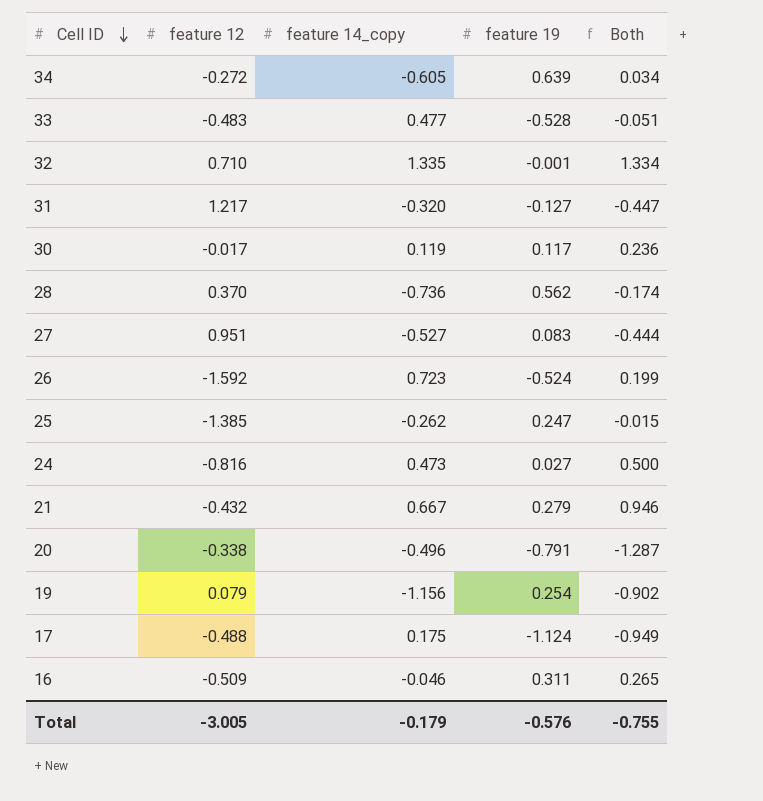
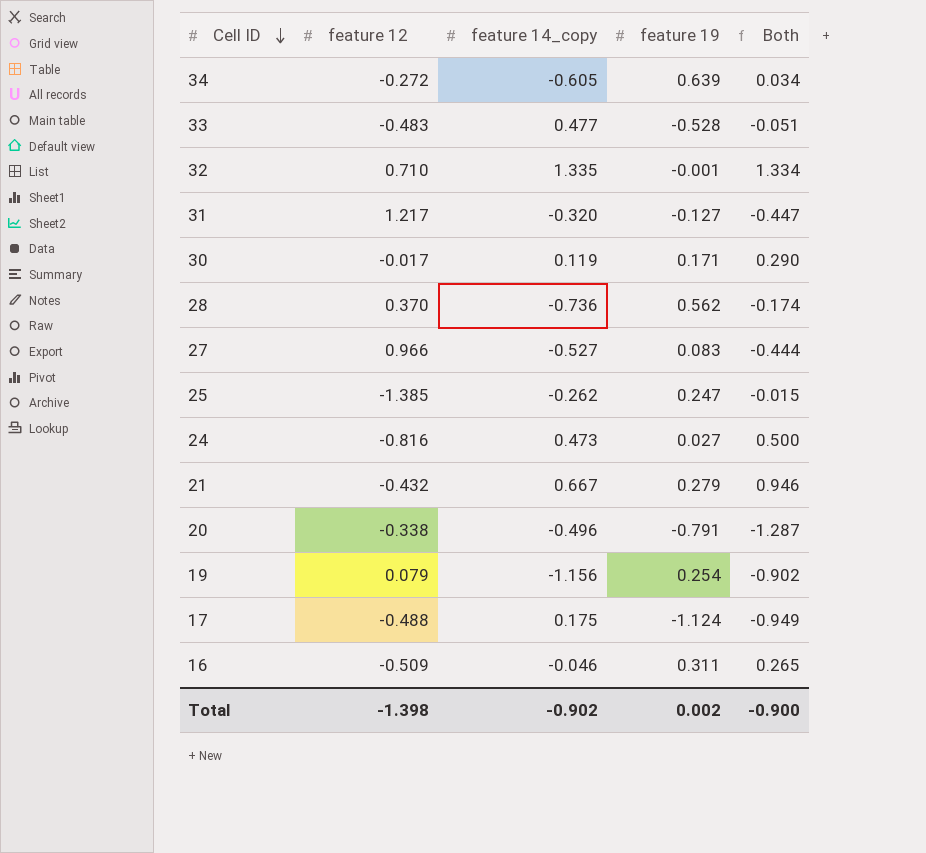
row 26: -1.592 | 0.723 | -0.524 | 0.199 -> none
30 | feature 19: 0.117 -> 0.171
30 | Both: 0.236 -> 0.290
27 | feature 12: 0.951 -> 0.966
Total | feature 12: -3.005 -> -1.398
Total | feature 14_copy: -0.179 -> -0.902
Total | feature 19: -0.576 -> 0.002
Total | Both: -0.755 -> -0.900

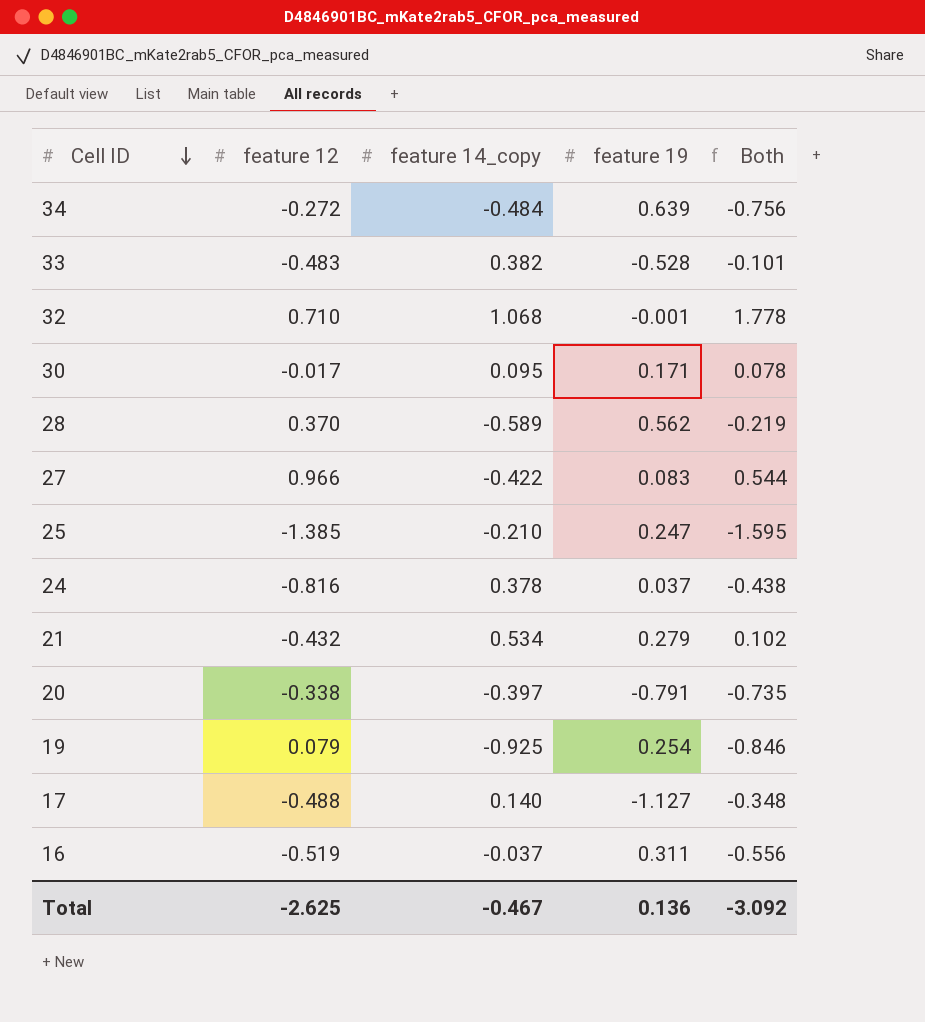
column Both | formula: [feature 14_copy] + [feature 19] -> [feature 12] + [feature 14_copy]
row 31: 1.217 | -0.320 | -0.127 | -0.447 -> none
34 | feature 14_copy: -0.605 -> -0.484
33 | feature 14_copy: 0.477 -> 0.382
32 | feature 14_copy: 1.335 -> 1.068
30 | feature 14_copy: 0.119 -> 0.095
28 | feature 14_copy: -0.736 -> -0.589
27 | feature 14_copy: -0.527 -> -0.422
25 | feature 14_copy: -0.262 -> -0.210
24 | feature 14_copy: 0.473 -> 0.378
24 | feature 19: 0.027 -> 0.037
21 | feature 14_copy: 0.667 -> 0.534
20 | feature 14_copy: -0.496 -> -0.397
19 | feature 14_copy: -1.156 -> -0.925
17 | feature 14_copy: 0.175 -> 0.140
17 | feature 19: -1.124 -> -1.127
16 | feature 12: -0.509 -> -0.519
16 | feature 14_copy: -0.046 -> -0.037
Total | feature 12: -1.398 -> -2.625
Total | feature 14_copy: -0.902 -> -0.467
Total | feature 19: 0.002 -> 0.136
Total | Both: -0.900 -> -3.092

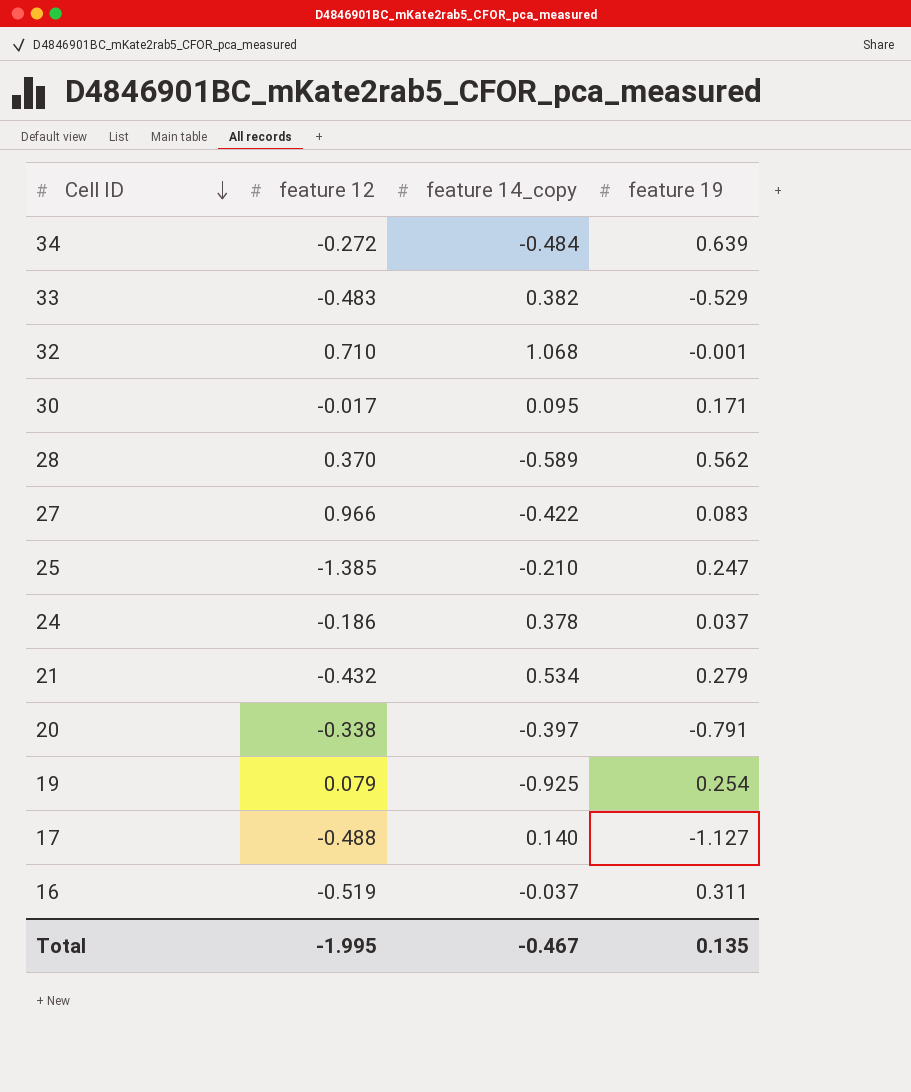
column Both | formula: [feature 12] + [feature 14_copy] -> none
33 | feature 19: -0.528 -> -0.529
24 | feature 12: -0.816 -> -0.186
Total | feature 12: -2.625 -> -1.995
Total | feature 19: 0.136 -> 0.135

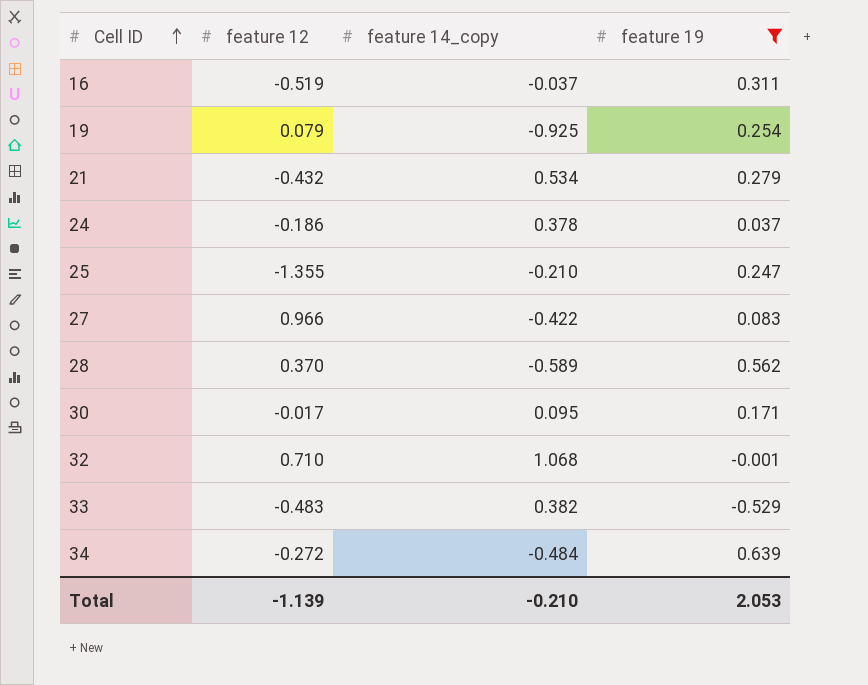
filter: none -> feature 19 >= -0.529
row order: Cell ID descending -> Cell ID ascending
25 | feature 12: -1.385 -> -1.355
Total | feature 12: -1.995 -> -1.139
Total | feature 14_copy: -0.467 -> -0.210
Total | feature 19: 0.135 -> 2.053

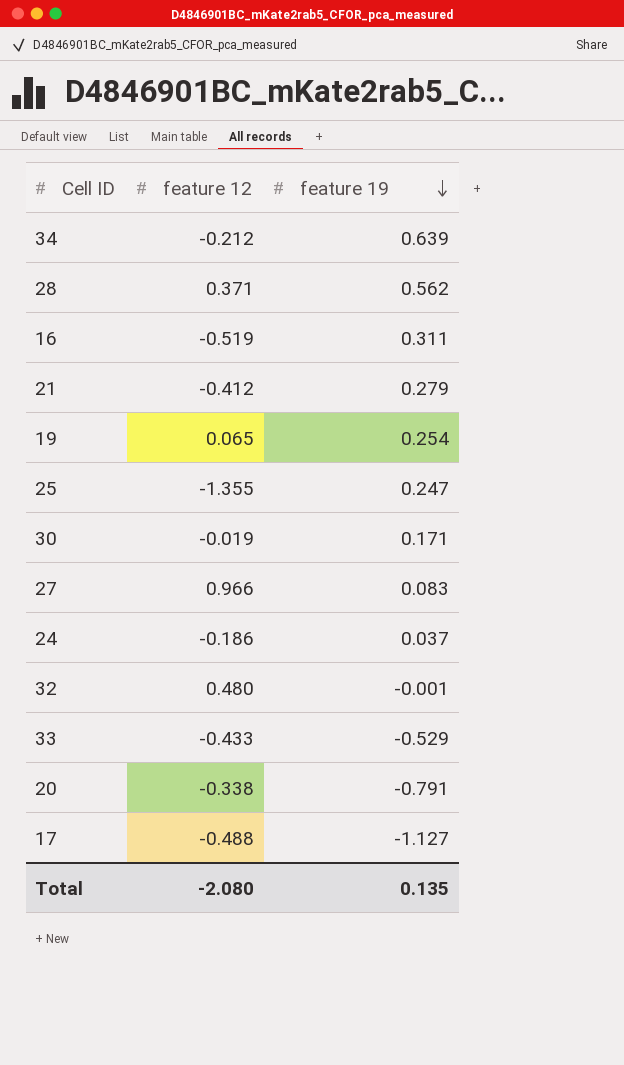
filter: feature 19 >= -0.529 -> none
row order: Cell ID ascending -> feature 19 descending
column feature 14_copy | position: 3 -> none
34 | feature 12: -0.272 -> -0.212
28 | feature 12: 0.370 -> 0.371
21 | feature 12: -0.432 -> -0.412
19 | feature 12: 0.079 -> 0.065
30 | feature 12: -0.017 -> -0.019
32 | feature 12: 0.710 -> 0.480
33 | feature 12: -0.483 -> -0.433
Total | feature 12: -1.139 -> -2.080
Total | feature 19: 2.053 -> 0.135

